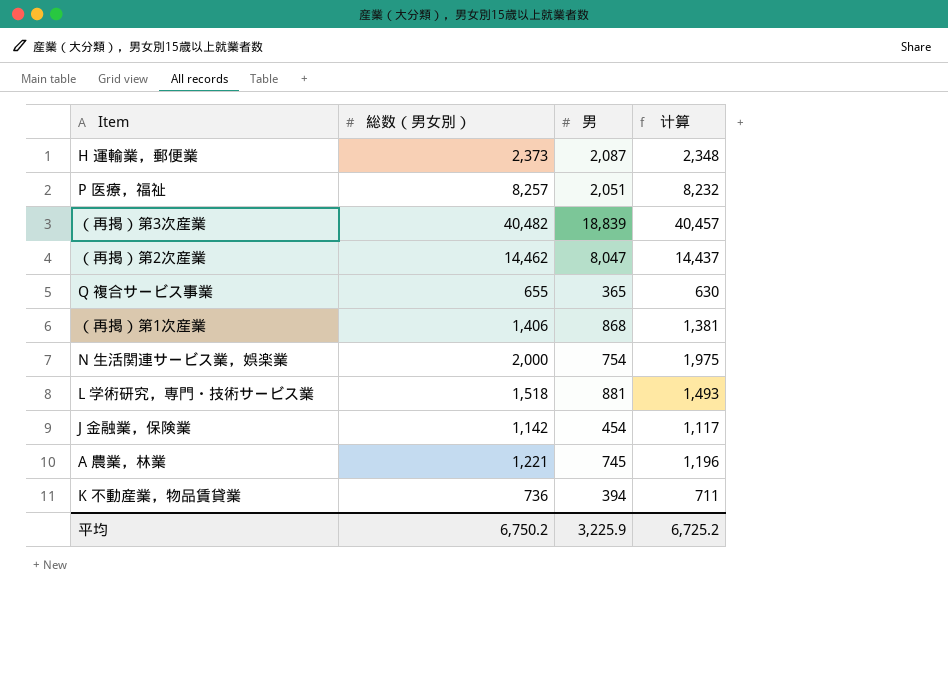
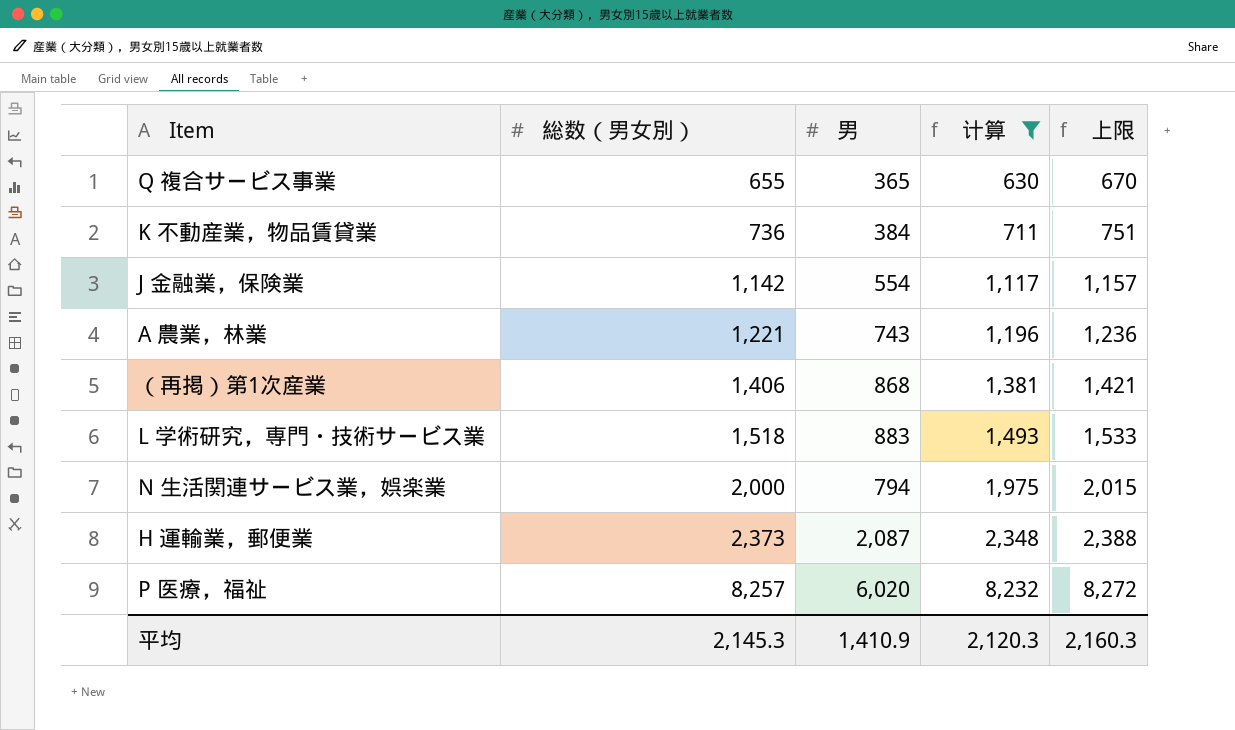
filter: none -> 计算 <= 8,232
row order: none -> 総数（男女別） ascending
column 上限 | formula: none -> [総数（男女別）] + 15
K 不動産業，物品賃貸業 | 男: 394 -> 384
J 金融業，保険業 | 男: 454 -> 554
A 農業，林業 | 男: 745 -> 743
L 学術研究，専門・技術サービス業 | 男: 881 -> 883
N 生活関連サービス業，娯楽業 | 男: 754 -> 794
P 医療，福祉 | 男: 2,051 -> 6,020
平均 | 総数（男女別）: 6,750.2 -> 2,145.3
平均 | 男: 3,225.9 -> 1,410.9
平均 | 计算: 6,725.2 -> 2,120.3

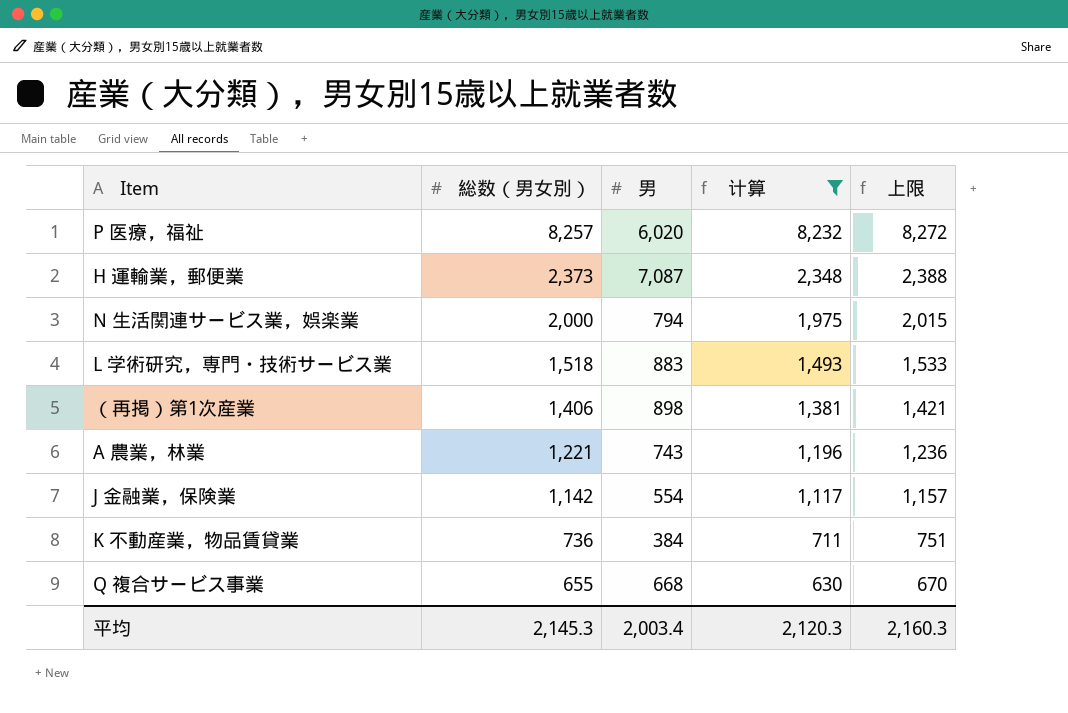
row order: 総数（男女別） ascending -> 総数（男女別） descending
H 運輸業，郵便業 | 男: 2,087 -> 7,087
（再掲）第1次産業 | 男: 868 -> 898
Q 複合サービス事業 | 男: 365 -> 668
平均 | 男: 1,410.9 -> 2,003.4

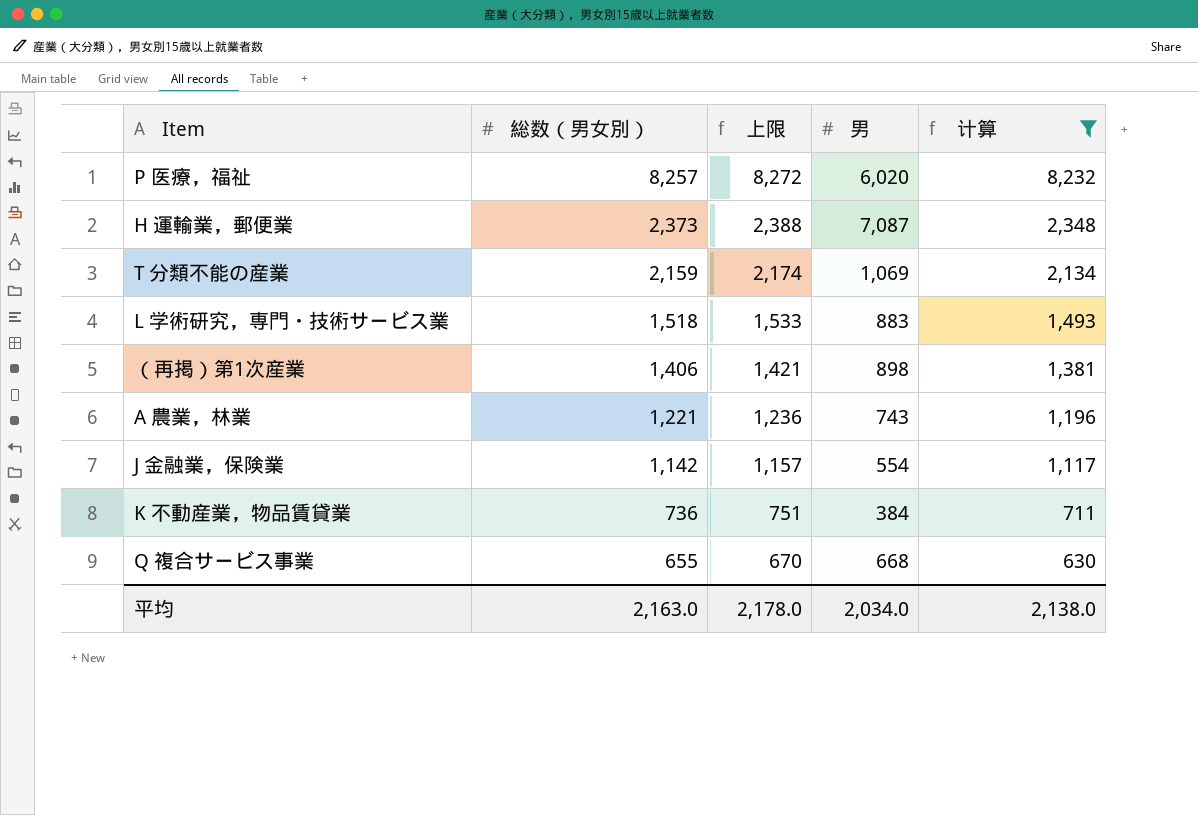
column 上限 | position: 5 -> 3
row N 生活関連サービス業，娯楽業: 2,000 | 794 | 1,975 | 2,015 -> none
row T 分類不能の産業: none -> 2,159 | 2,174 | 1,069 | 2,134
平均 | 総数（男女別）: 2,145.3 -> 2,163.0
平均 | 上限: 2,160.3 -> 2,178.0
平均 | 男: 2,003.4 -> 2,034.0
平均 | 计算: 2,120.3 -> 2,138.0

